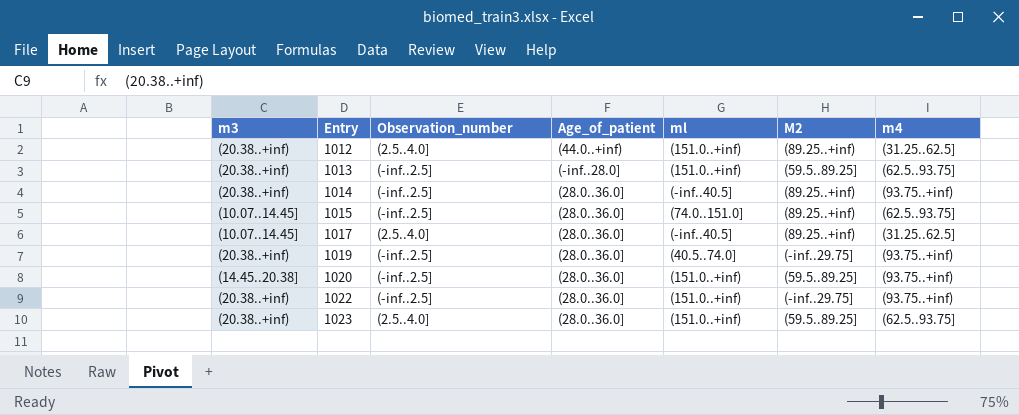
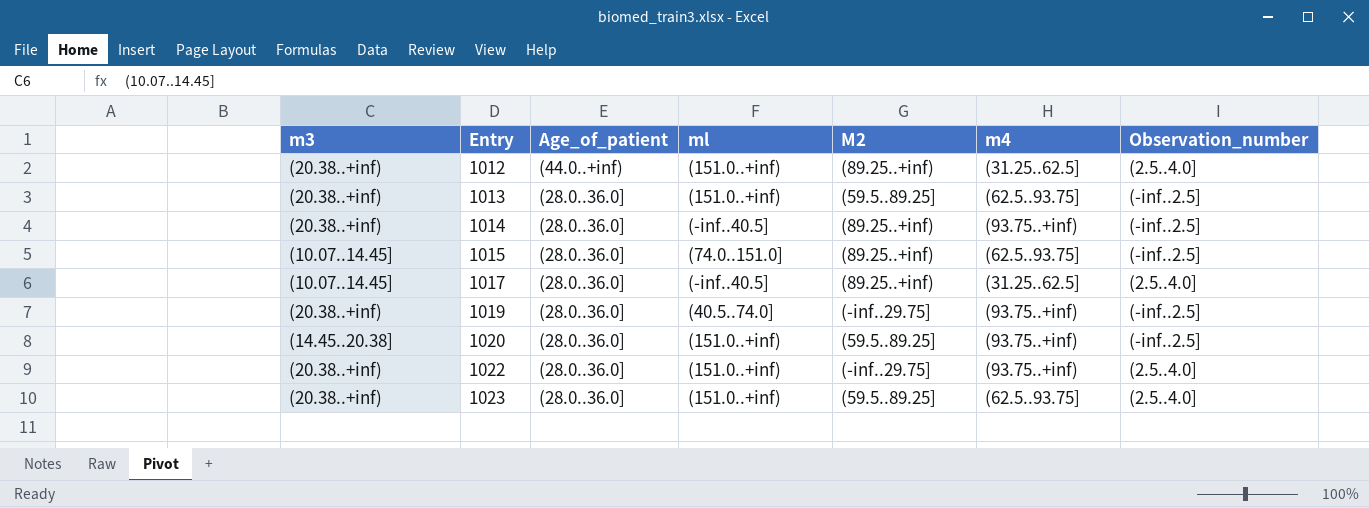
column Observation_number | position: 3 -> 7
1013 | Age_of_patient: (-inf..28.0] -> (28.0..36.0]
1022 | Observation_number: (-inf..2.5] -> (2.5..4.0]

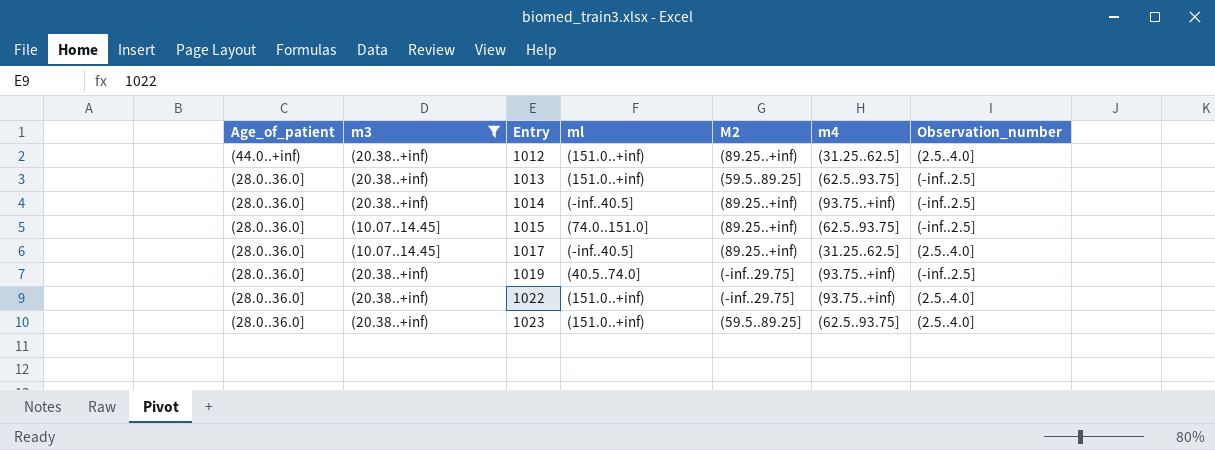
filter: none -> m3 != (14.45..20.38]
column Age_of_patient | position: 3 -> 1

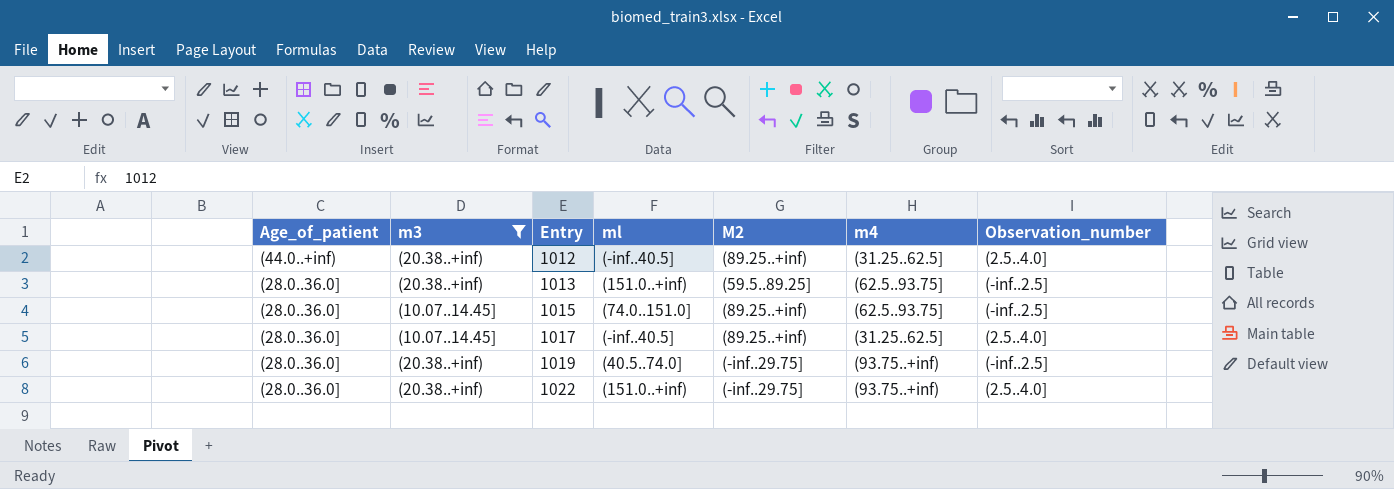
row 1014: (28.0..36.0] | (20.38..+inf) | (-inf..40.5] | (89.25..+inf) | (93.75..+inf) | (-inf..2.5] -> none
row 1023: (28.0..36.0] | (20.38..+inf) | (151.0..+inf) | (59.5..89.25] | (62.5..93.75] | (2.5..4.0] -> none
1012 | ml: (151.0..+inf) -> (-inf..40.5]

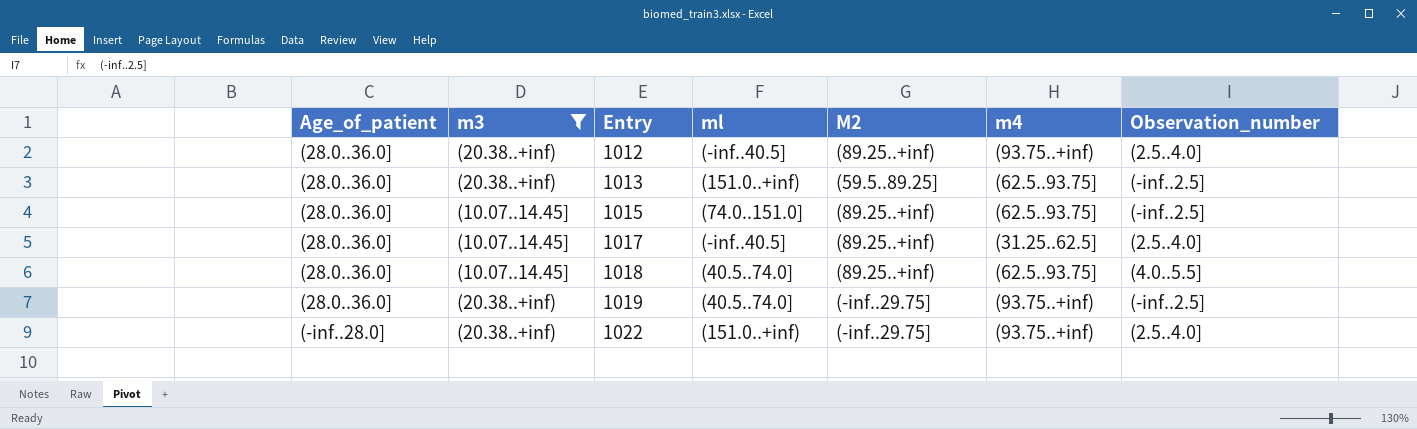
1012 | Age_of_patient: (44.0..+inf) -> (28.0..36.0]
1012 | m4: (31.25..62.5] -> (93.75..+inf)
row 1018: none -> (28.0..36.0] | (10.07..14.45] | (40.5..74.0] | (89.25..+inf) | (62.5..93.75] | (4.0..5.5]
1022 | Age_of_patient: (28.0..36.0] -> (-inf..28.0]

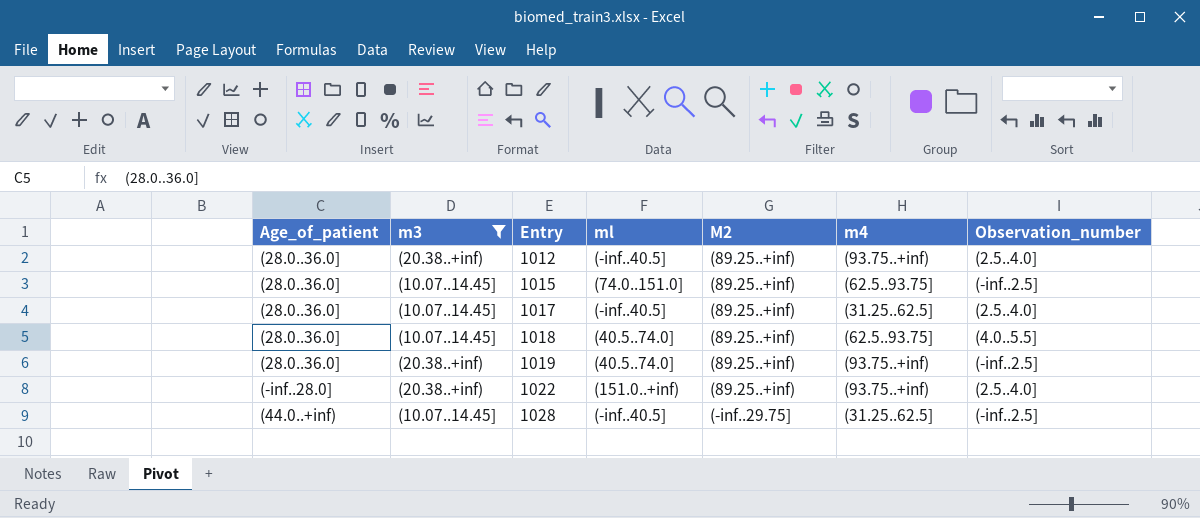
row 1013: (28.0..36.0] | (20.38..+inf) | (151.0..+inf) | (59.5..89.25] | (62.5..93.75] | (-inf..2.5] -> none
1019 | M2: (-inf..29.75] -> (89.25..+inf)
1022 | M2: (-inf..29.75] -> (89.25..+inf)
row 1028: none -> (44.0..+inf) | (10.07..14.45] | (-inf..40.5] | (-inf..29.75] | (31.25..62.5] | (-inf..2.5]

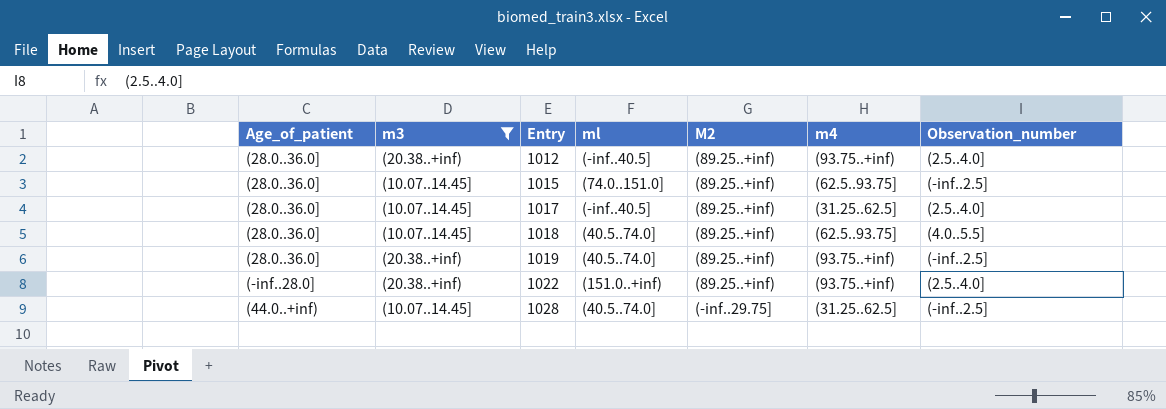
1028 | ml: (-inf..40.5] -> (40.5..74.0]

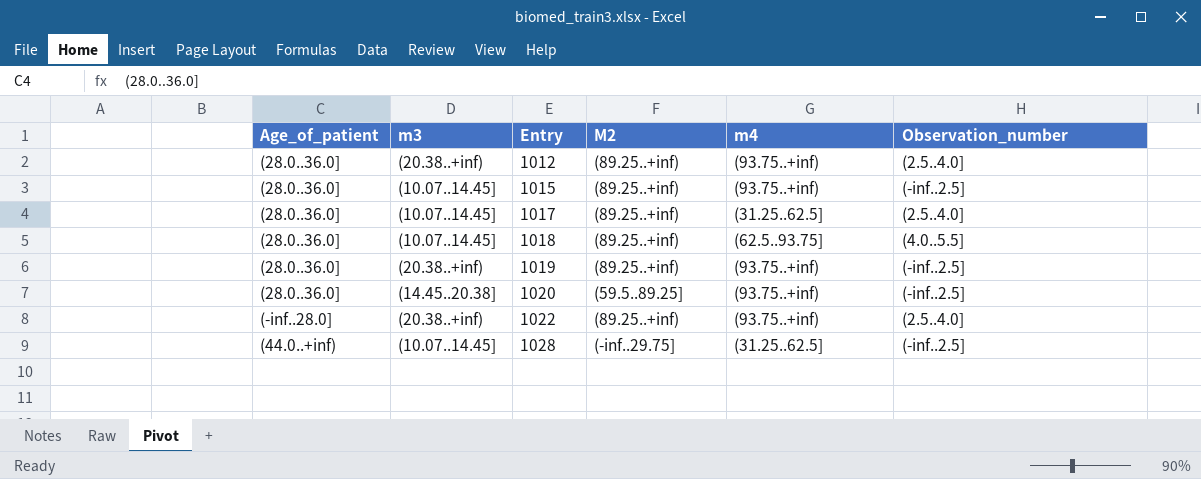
filter: m3 != (14.45..20.38] -> none
column ml | position: 4 -> none
1015 | m4: (62.5..93.75] -> (93.75..+inf)

